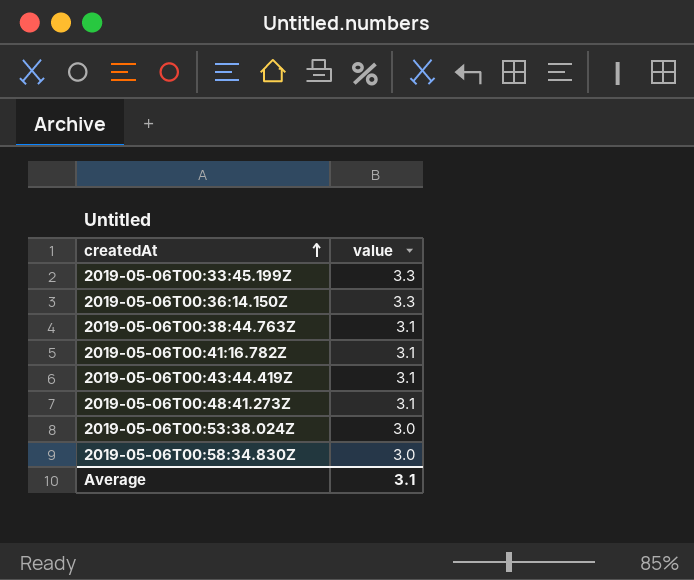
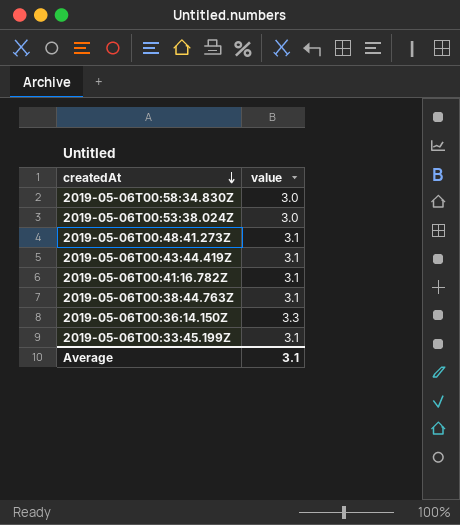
row order: createdAt ascending -> createdAt descending
2019-05-06T00:33:45.199Z | value: 3.3 -> 3.1

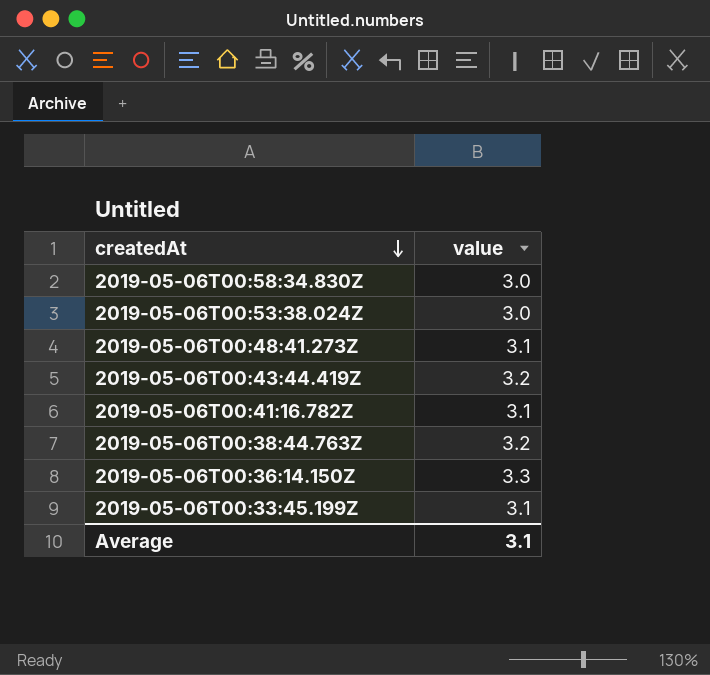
2019-05-06T00:43:44.419Z | value: 3.1 -> 3.2
2019-05-06T00:38:44.763Z | value: 3.1 -> 3.2

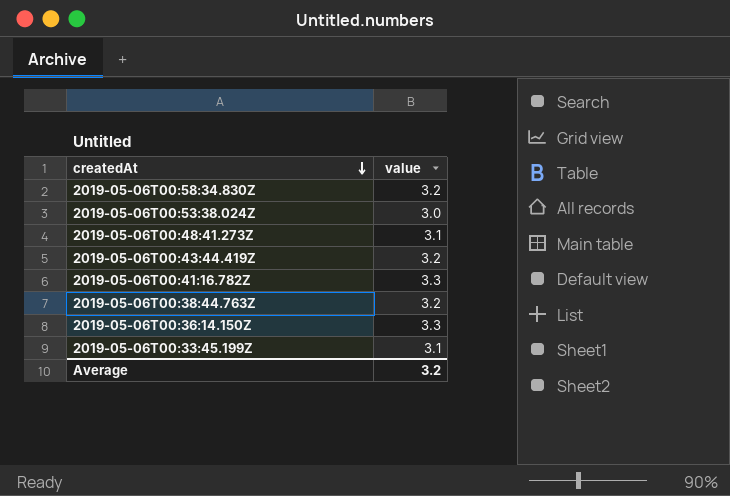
2019-05-06T00:58:34.830Z | value: 3.0 -> 3.2
2019-05-06T00:41:16.782Z | value: 3.1 -> 3.3
Average | value: 3.1 -> 3.2

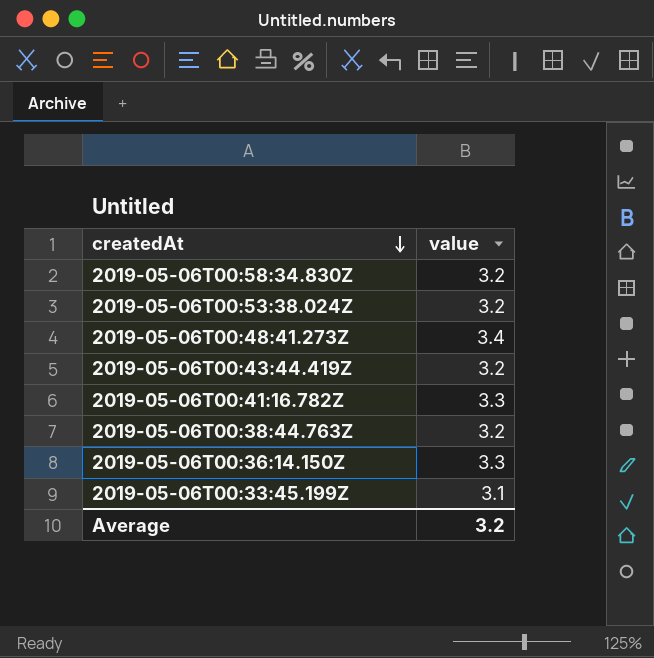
2019-05-06T00:53:38.024Z | value: 3.0 -> 3.2
2019-05-06T00:48:41.273Z | value: 3.1 -> 3.4

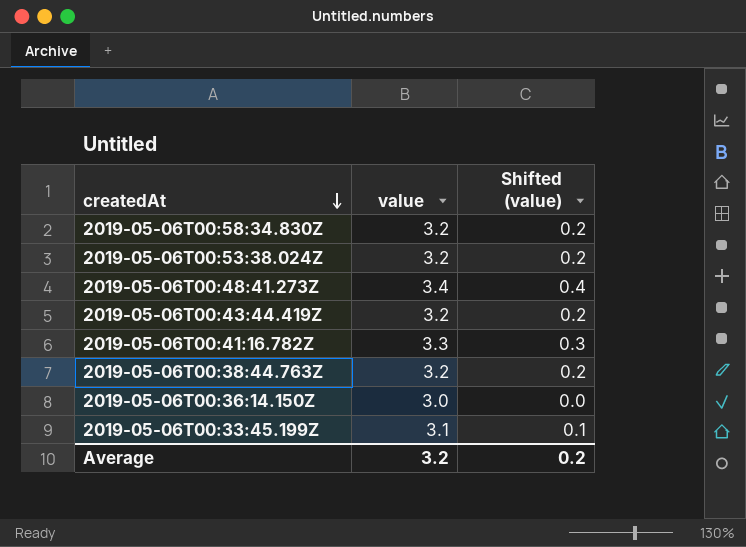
column Shifted (value) | formula: none -> [value] - 3
2019-05-06T00:36:14.150Z | value: 3.3 -> 3.0

